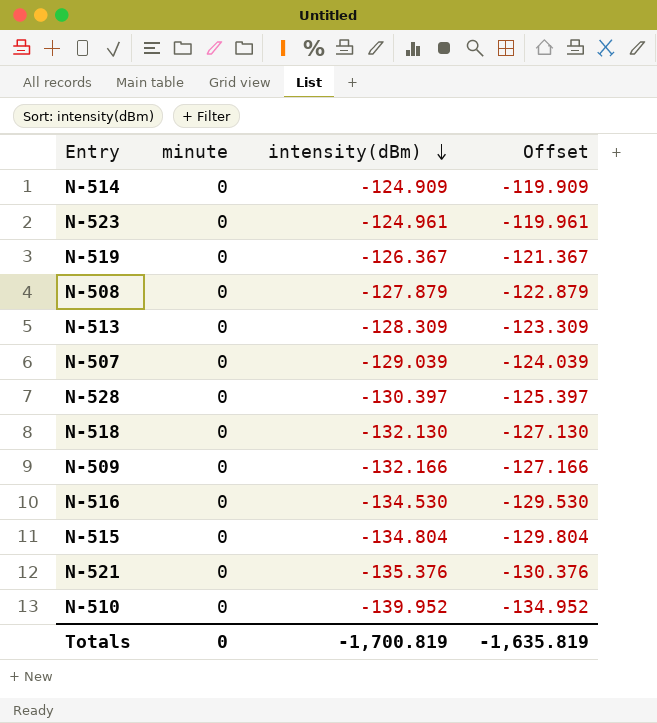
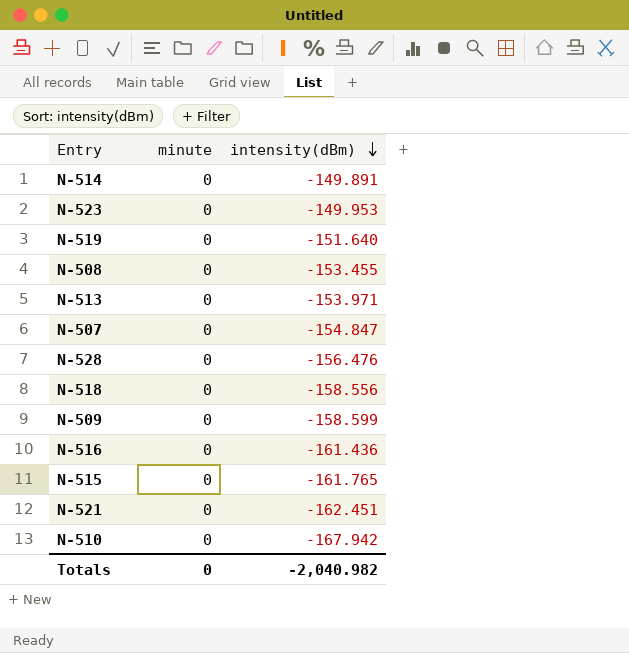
column Offset | formula: [intensity(dBm)] + 5 -> none
N-514 | intensity(dBm): -124.909 -> -149.891
N-523 | intensity(dBm): -124.961 -> -149.953
N-519 | intensity(dBm): -126.367 -> -151.640
N-508 | intensity(dBm): -127.879 -> -153.455
N-513 | intensity(dBm): -128.309 -> -153.971
N-507 | intensity(dBm): -129.039 -> -154.847
N-528 | intensity(dBm): -130.397 -> -156.476
N-518 | intensity(dBm): -132.130 -> -158.556
N-509 | intensity(dBm): -132.166 -> -158.599
N-516 | intensity(dBm): -134.530 -> -161.436
N-515 | intensity(dBm): -134.804 -> -161.765
N-521 | intensity(dBm): -135.376 -> -162.451
N-510 | intensity(dBm): -139.952 -> -167.942
Totals | intensity(dBm): -1,700.819 -> -2,040.982

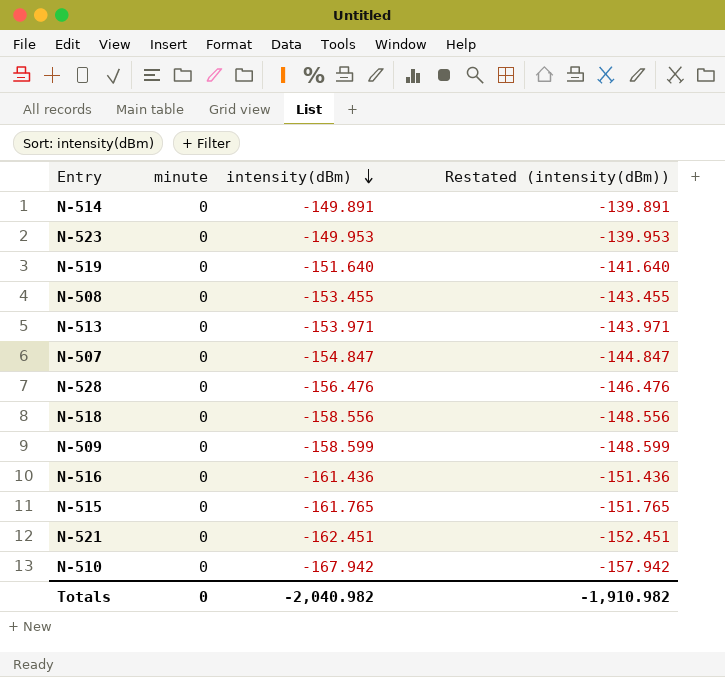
column Restated (intensity(dBm)) | formula: none -> [intensity(dBm)] + 10

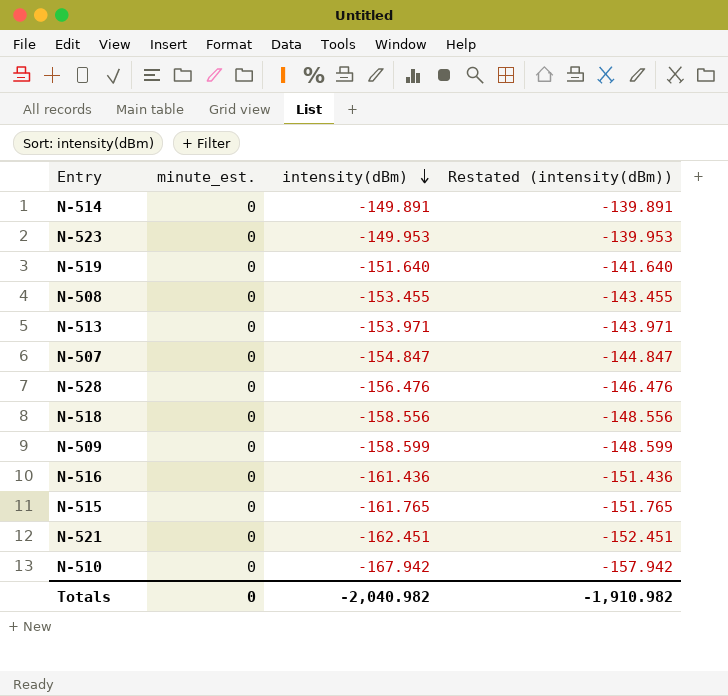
column name: minute -> minute_est.

